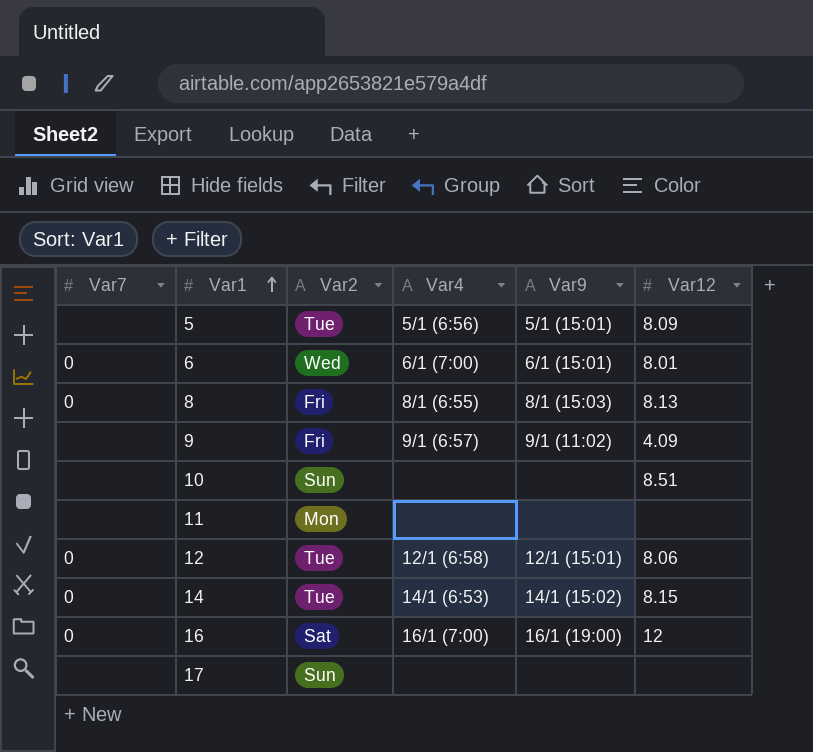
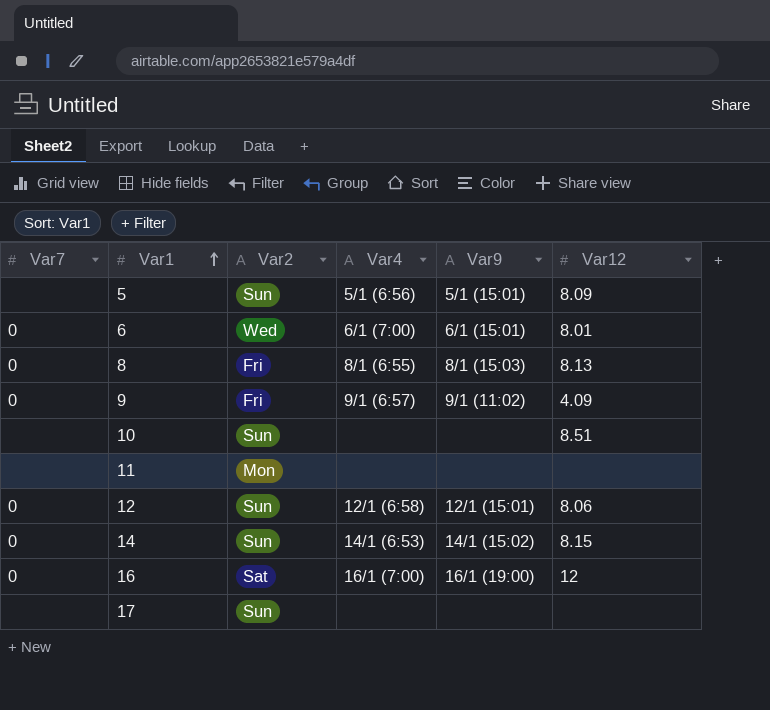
5 | Var2: Tue -> Sun
9 | Var7: none -> 0
12 | Var2: Tue -> Sun
14 | Var2: Tue -> Sun

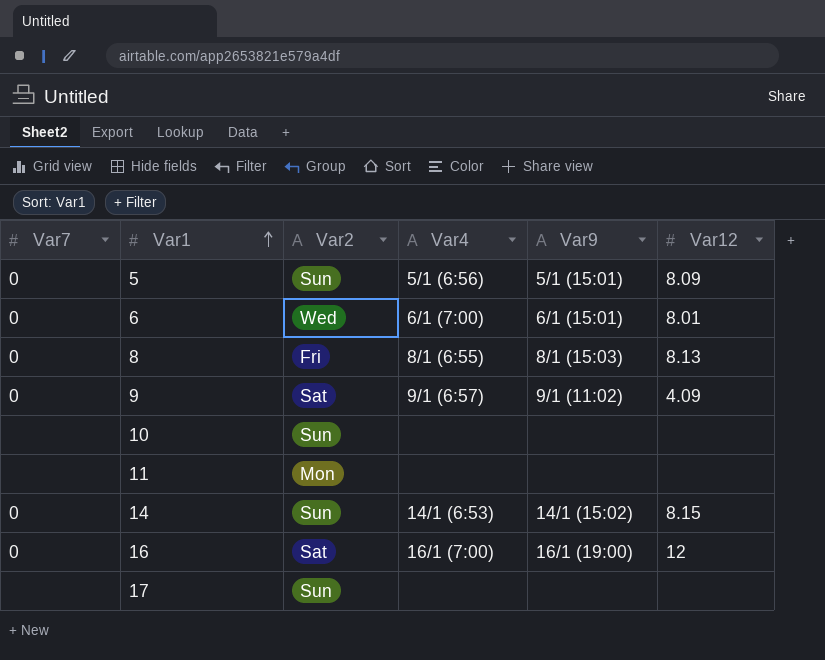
row 12: 0 | Sun | 12/1 (6:58) | 12/1 (15:01) | 8.06 -> none
5 | Var7: none -> 0
9 | Var2: Fri -> Sat
10 | Var12: 8.51 -> none

